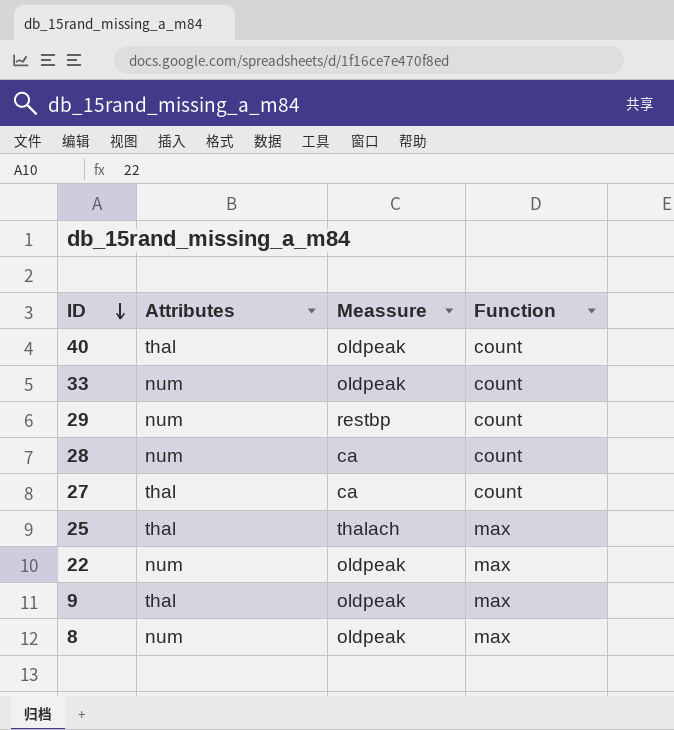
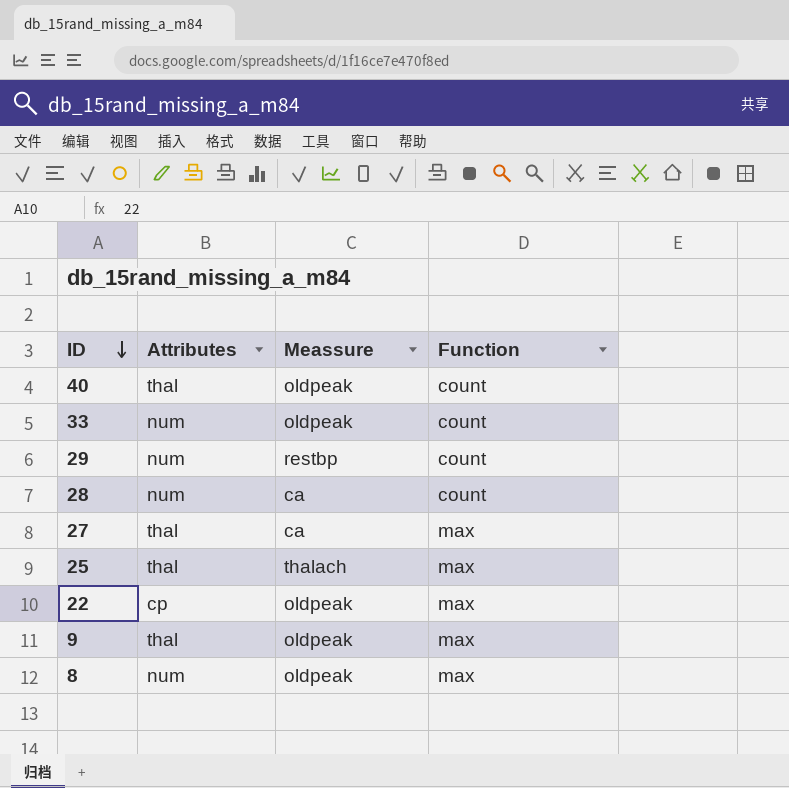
27 | Function: count -> max
22 | Attributes: num -> cp

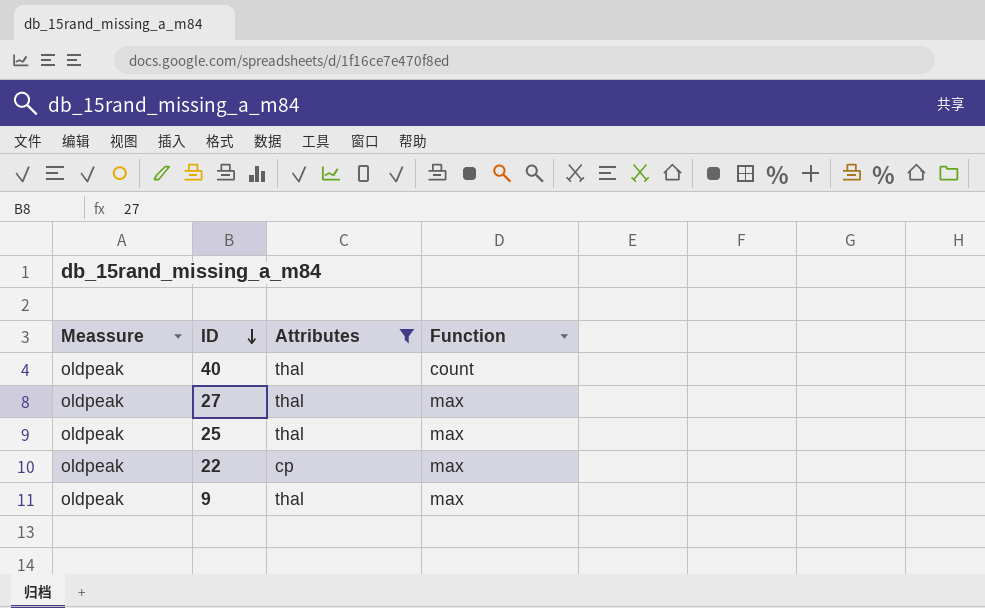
filter: none -> Attributes != num
column Meassure | position: 3 -> 1
27 | Meassure: ca -> oldpeak
25 | Meassure: thalach -> oldpeak

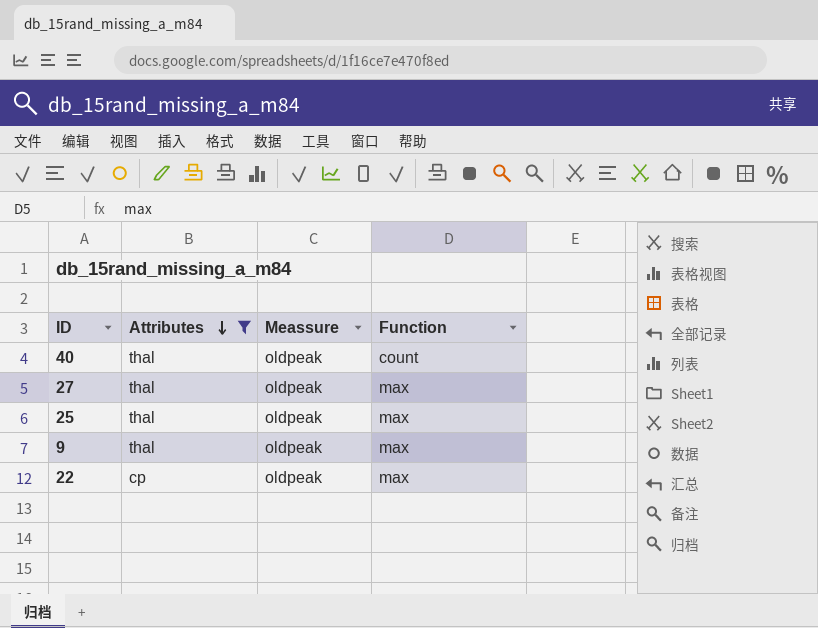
row order: ID descending -> Attributes descending
column Meassure | position: 1 -> 3

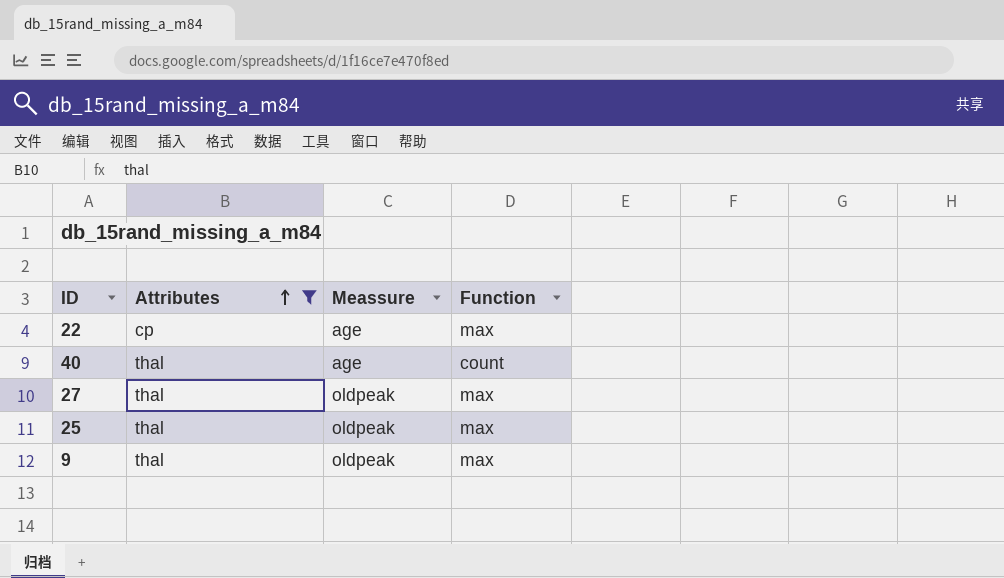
row order: Attributes descending -> Attributes ascending
22 | Meassure: oldpeak -> age
40 | Meassure: oldpeak -> age

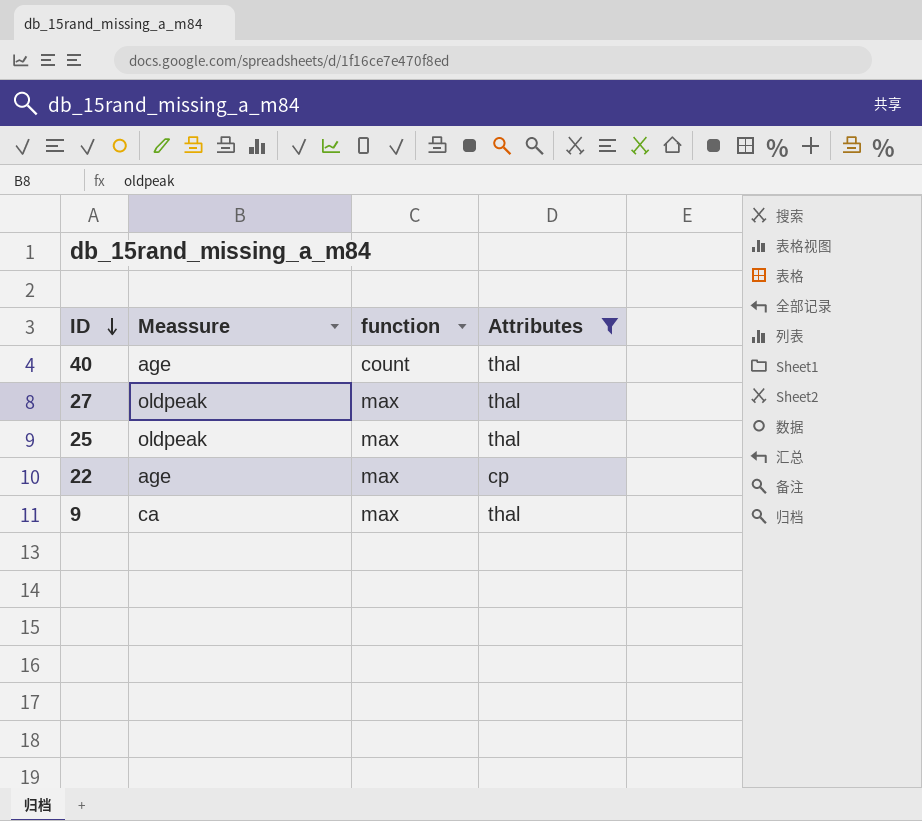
row order: Attributes ascending -> ID descending
column name: Function -> function
column Attributes | position: 2 -> 4
9 | Meassure: oldpeak -> ca

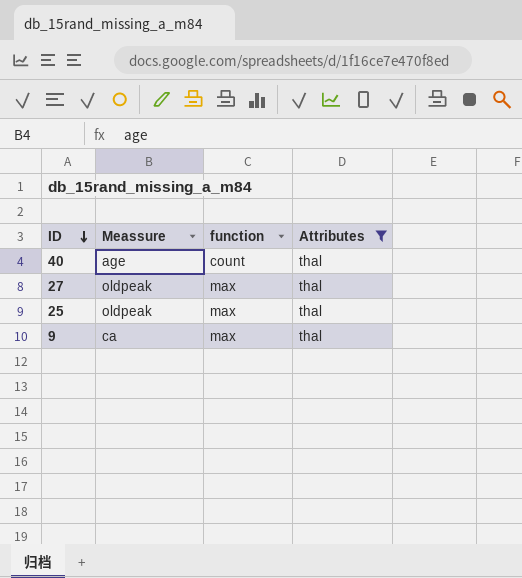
row 22: age | max | cp -> none

